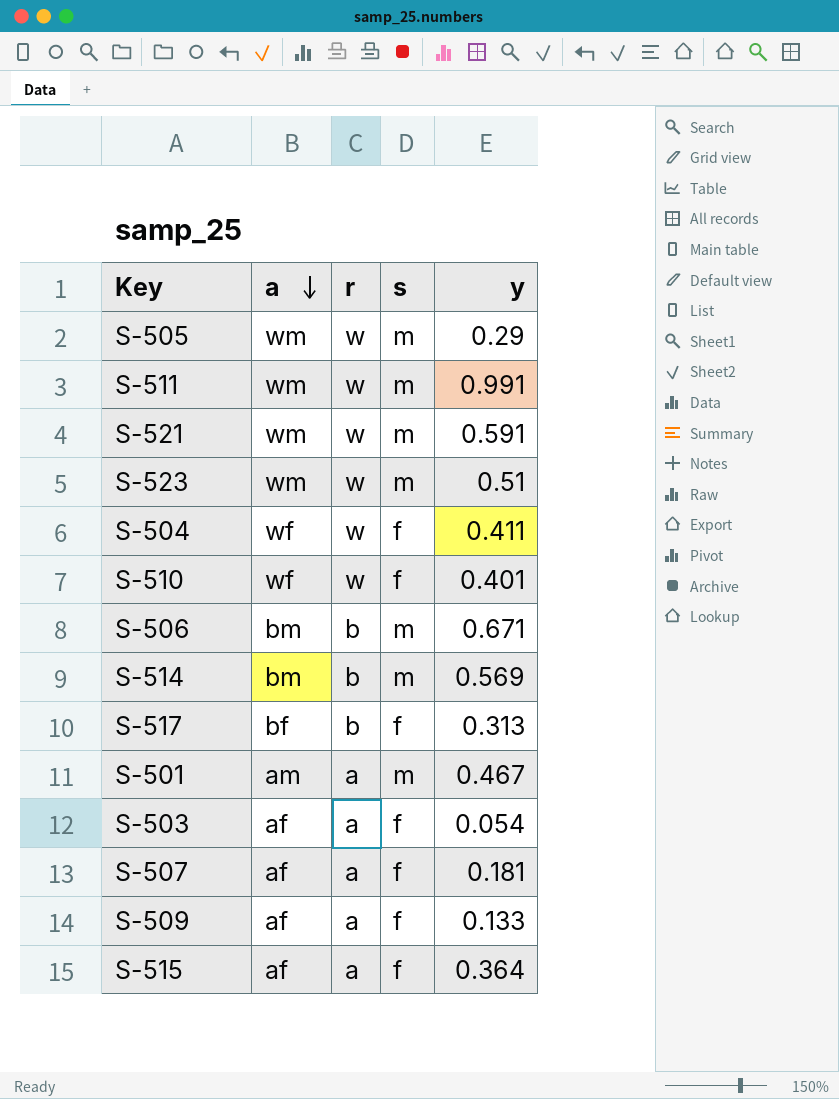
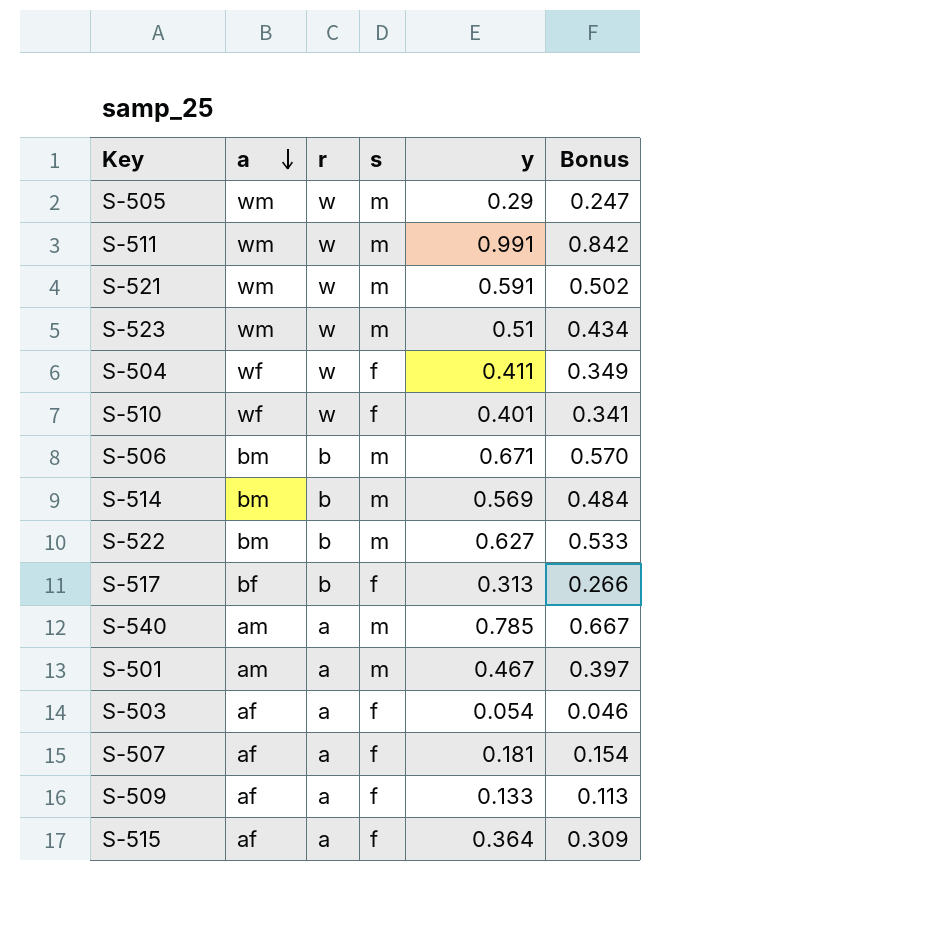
column Bonus | formula: none -> [y] * 0.85
row S-522: none -> bm | b | m | 0.627 | 0.533
row S-540: none -> am | a | m | 0.785 | 0.667

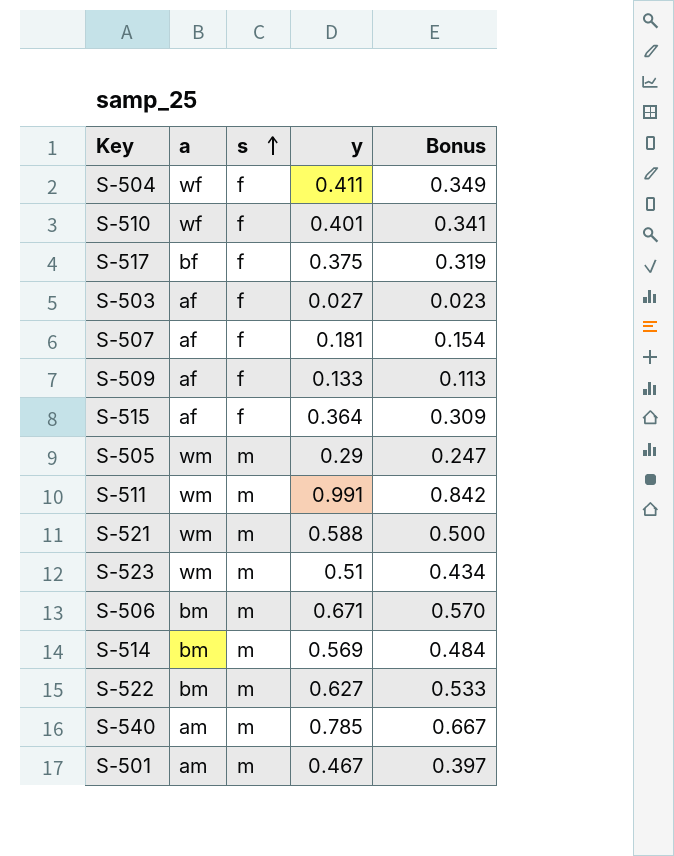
row order: a descending -> s ascending
column r | position: 3 -> none
S-517 | y: 0.313 -> 0.375
S-517 | Bonus: 0.266 -> 0.319
S-503 | y: 0.054 -> 0.027
S-503 | Bonus: 0.046 -> 0.023
S-521 | y: 0.591 -> 0.588
S-521 | Bonus: 0.502 -> 0.500

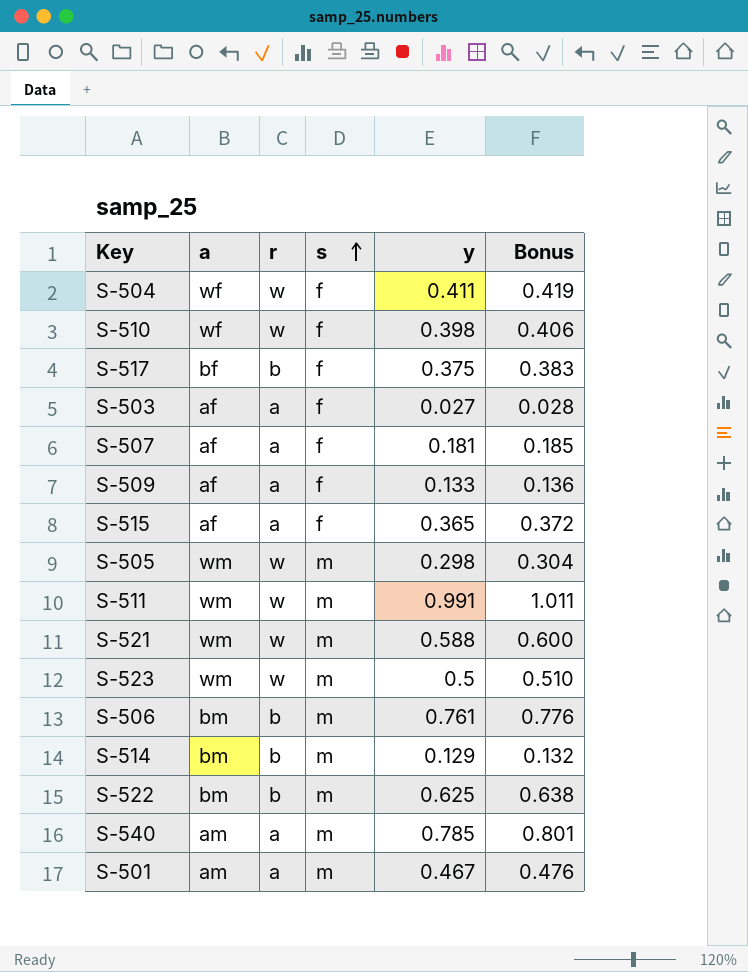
column r | position: none -> 3
column Bonus | formula: [y] * 0.85 -> [y] * 1.02
S-510 | y: 0.401 -> 0.398
S-515 | y: 0.364 -> 0.365
S-505 | y: 0.29 -> 0.298
S-523 | y: 0.51 -> 0.5
S-506 | y: 0.671 -> 0.761
S-514 | y: 0.569 -> 0.129
S-522 | y: 0.627 -> 0.625

